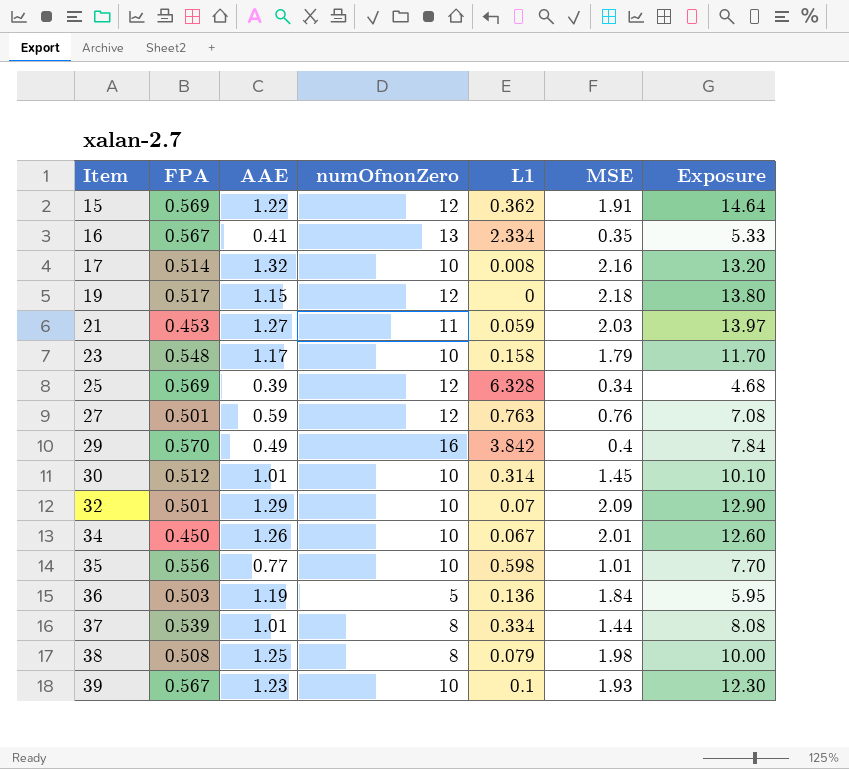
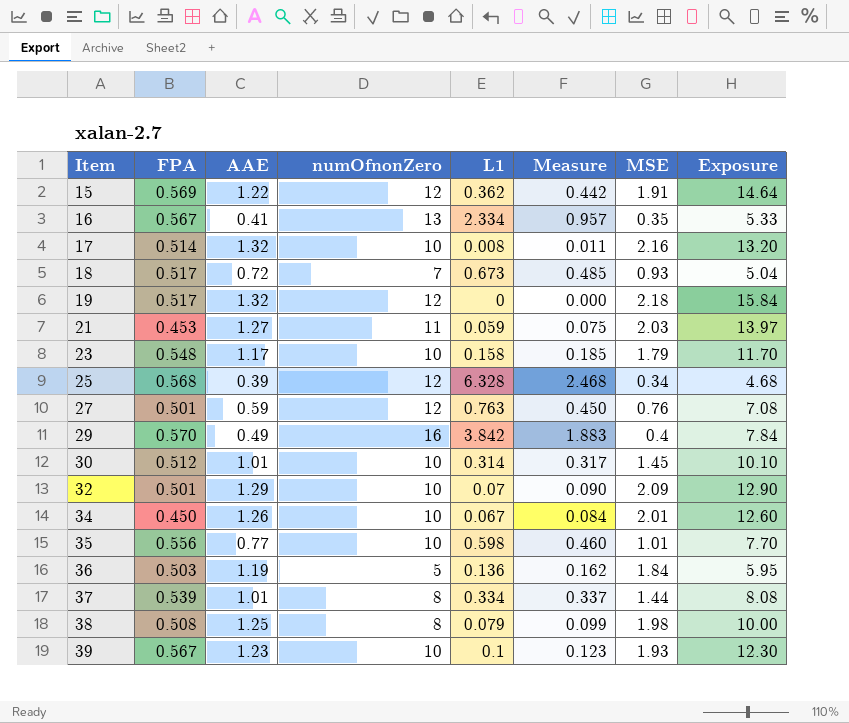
column Measure | formula: none -> [AAE] * [L1]
row 18: none -> 0.517 | 0.72 | 7 | 0.673 | 0.485 | 0.93 | 5.04
19 | AAE: 1.15 -> 1.32
19 | Exposure: 13.80 -> 15.84
25 | FPA: 0.569 -> 0.568

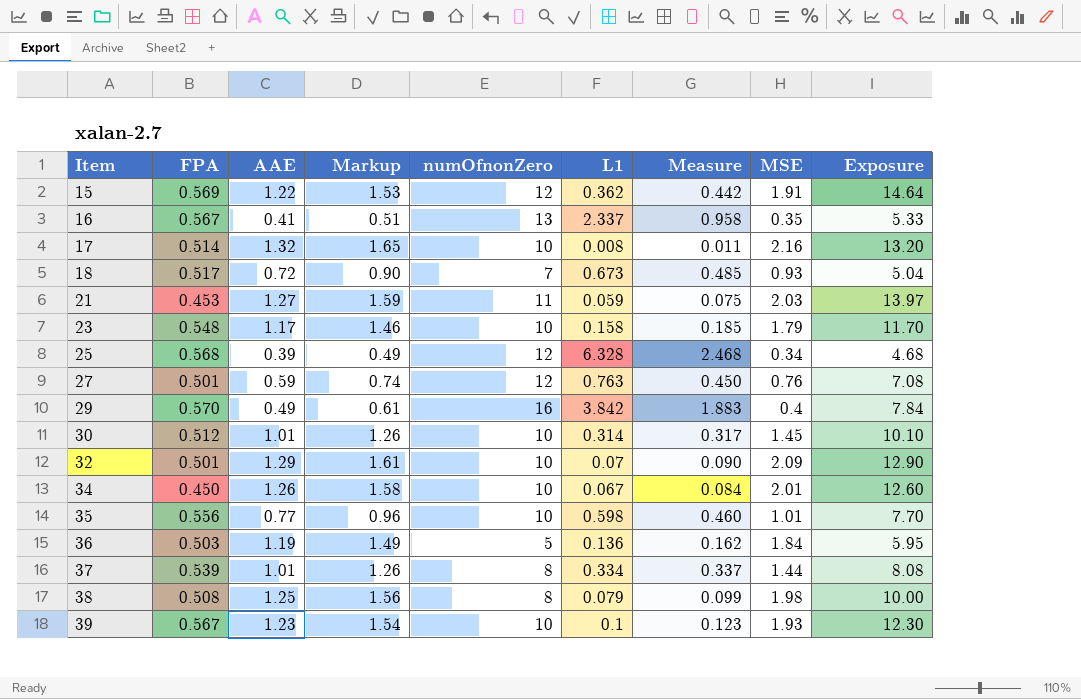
column Markup | formula: none -> [AAE] * 1.25
row 19: 0.517 | 1.32 | 12 | 0 | 0.000 | 2.18 | 15.84 -> none
16 | L1: 2.334 -> 2.337
16 | Measure: 0.957 -> 0.958

